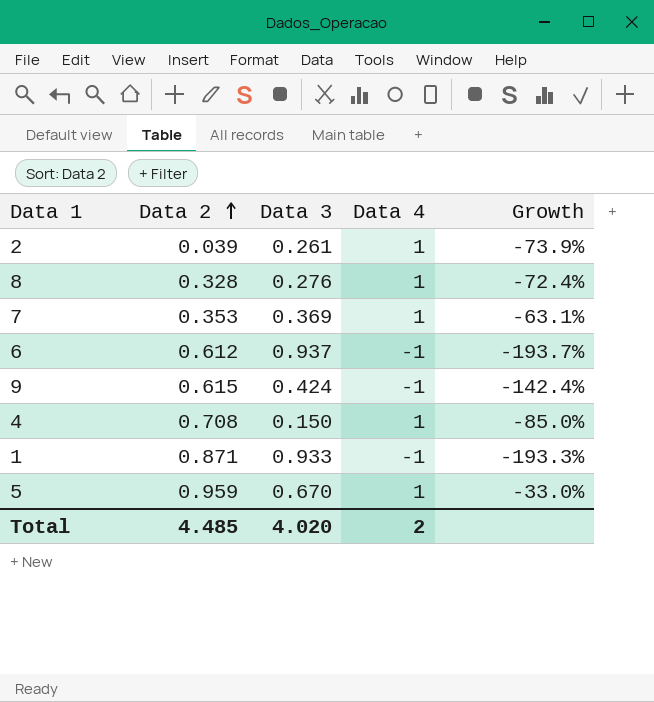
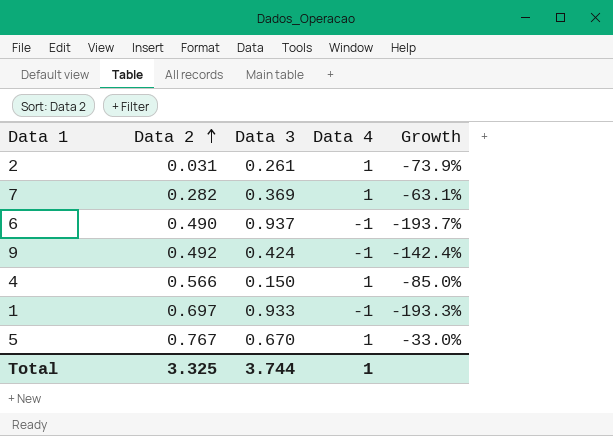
row 8: 0.328 | 0.276 | 1 | -72.4% -> none
2 | Data 2: 0.039 -> 0.031
7 | Data 2: 0.353 -> 0.282
6 | Data 2: 0.612 -> 0.490
9 | Data 2: 0.615 -> 0.492
4 | Data 2: 0.708 -> 0.566
1 | Data 2: 0.871 -> 0.697
5 | Data 2: 0.959 -> 0.767
Total | Data 2: 4.485 -> 3.325
Total | Data 3: 4.020 -> 3.744
Total | Data 4: 2 -> 1

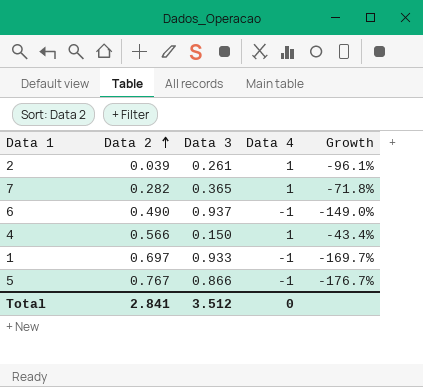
column Growth | formula: ([Data 3] - [Data 4]) / [Data 4] -> ([Data 2] - [Data 4]) / [Data 4]
row 9: 0.492 | 0.424 | -1 | -142.4% -> none
2 | Data 2: 0.031 -> 0.039
7 | Data 3: 0.369 -> 0.365
5 | Data 3: 0.670 -> 0.866
5 | Data 4: 1 -> -1
Total | Data 2: 3.325 -> 2.841
Total | Data 3: 3.744 -> 3.512
Total | Data 4: 1 -> 0

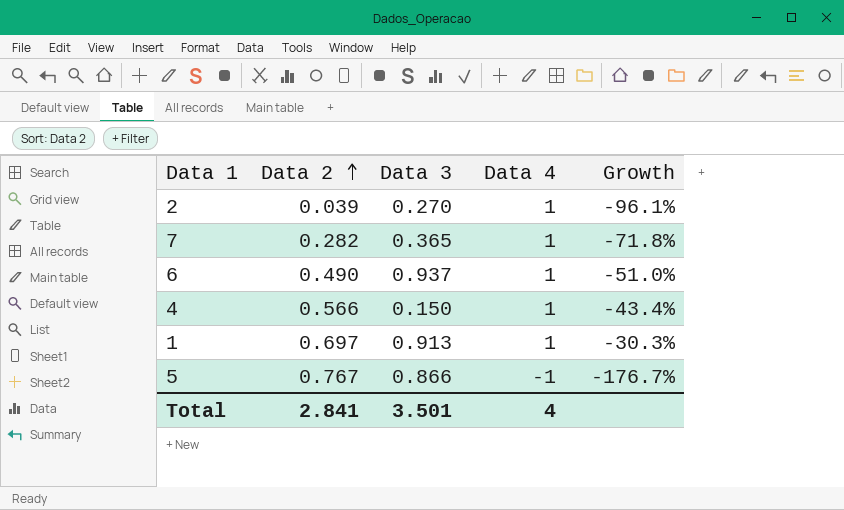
2 | Data 3: 0.261 -> 0.270
6 | Data 4: -1 -> 1
6 | Growth: -149.0% -> -51.0%
1 | Data 3: 0.933 -> 0.913
1 | Data 4: -1 -> 1
1 | Growth: -169.7% -> -30.3%
Total | Data 3: 3.512 -> 3.501
Total | Data 4: 0 -> 4

